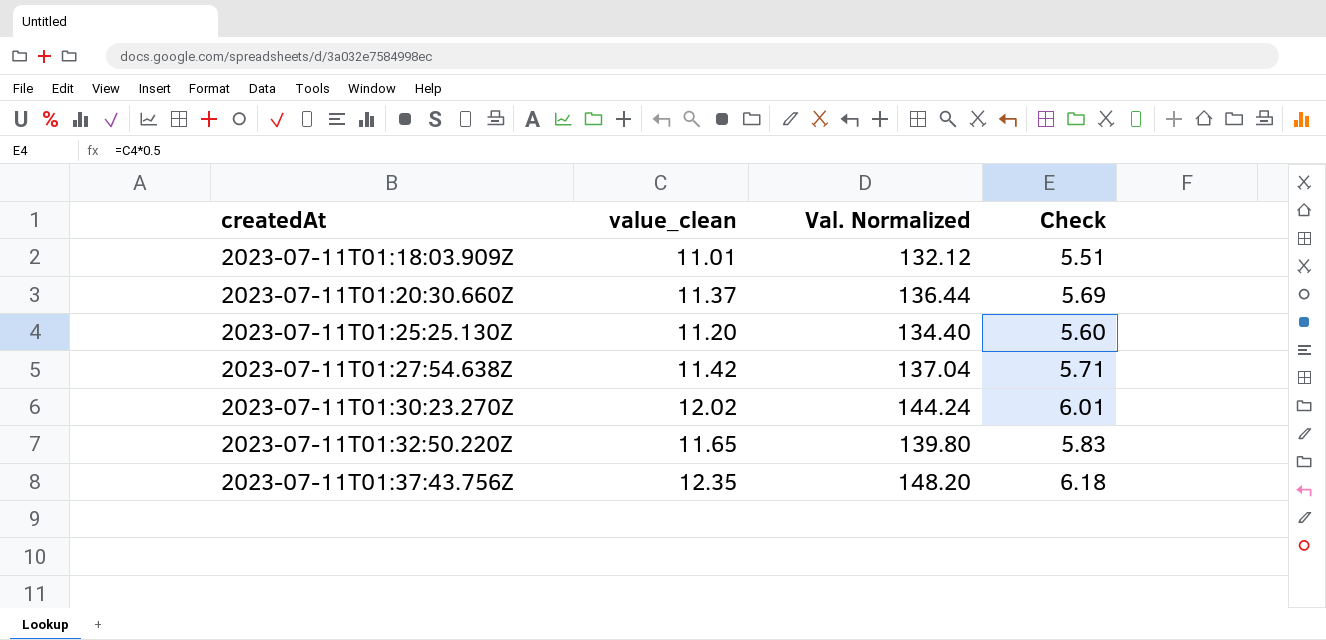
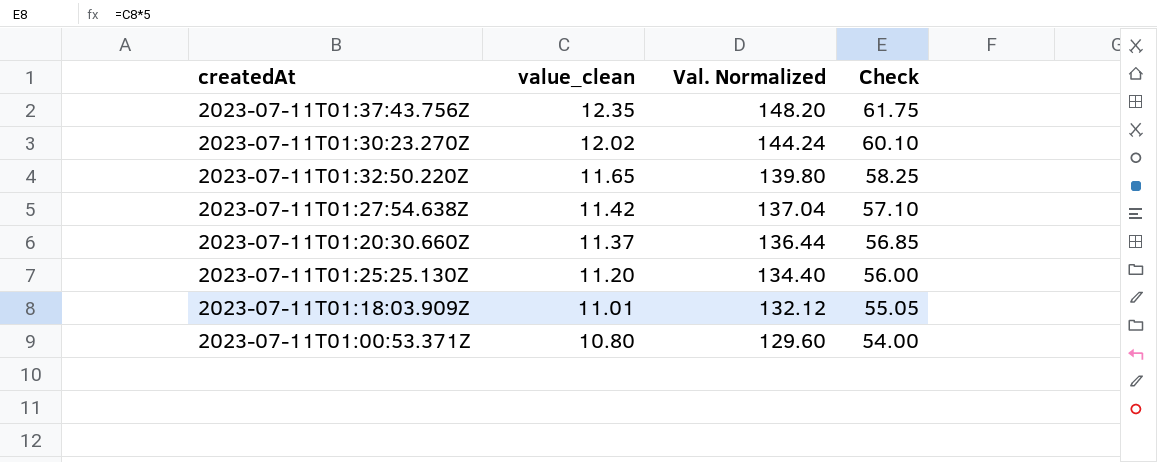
row order: createdAt ascending -> value_clean descending
column Check | formula: [value_clean] * 0.5 -> [value_clean] * 5
row 2023-07-11T01:00:53.371Z: none -> 10.80 | 129.60 | 54.00

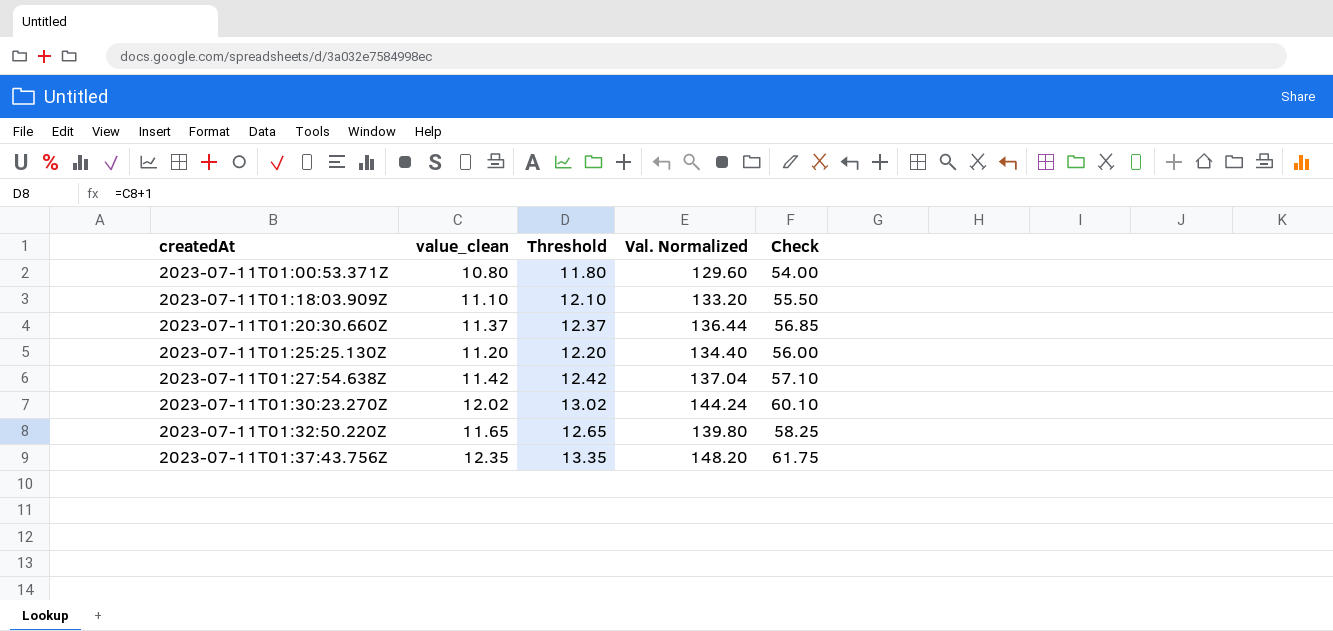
row order: value_clean descending -> createdAt ascending
column Threshold | formula: none -> [value_clean] + 1
2023-07-11T01:18:03.909Z | value_clean: 11.01 -> 11.10
2023-07-11T01:18:03.909Z | Val. Normalized: 132.12 -> 133.20
2023-07-11T01:18:03.909Z | Check: 55.05 -> 55.50

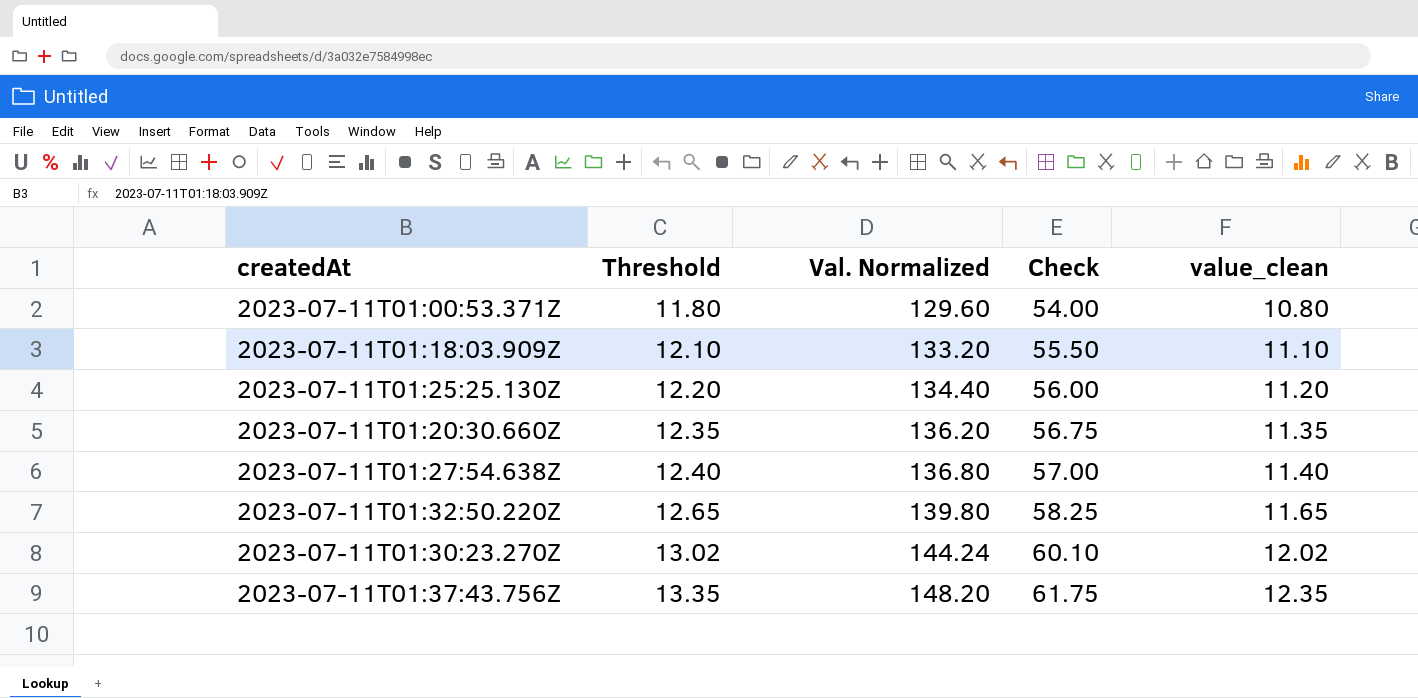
row order: createdAt ascending -> Threshold ascending
column value_clean | position: 2 -> 5
2023-07-11T01:20:30.660Z | Threshold: 12.37 -> 12.35
2023-07-11T01:20:30.660Z | Val. Normalized: 136.44 -> 136.20
2023-07-11T01:20:30.660Z | Check: 56.85 -> 56.75
2023-07-11T01:20:30.660Z | value_clean: 11.37 -> 11.35
2023-07-11T01:27:54.638Z | Threshold: 12.42 -> 12.40
2023-07-11T01:27:54.638Z | Val. Normalized: 137.04 -> 136.80
2023-07-11T01:27:54.638Z | Check: 57.10 -> 57.00
2023-07-11T01:27:54.638Z | value_clean: 11.42 -> 11.40

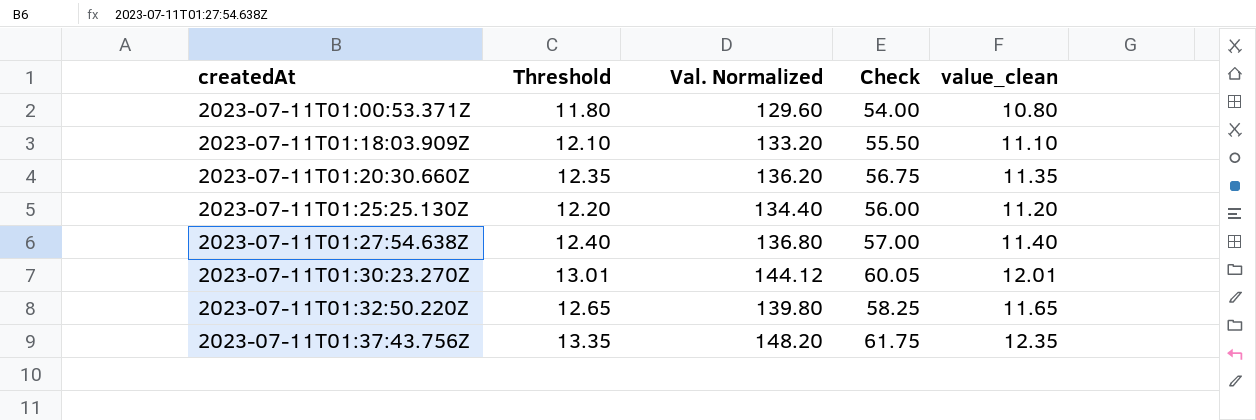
row order: Threshold ascending -> createdAt ascending
2023-07-11T01:30:23.270Z | Threshold: 13.02 -> 13.01
2023-07-11T01:30:23.270Z | Val. Normalized: 144.24 -> 144.12
2023-07-11T01:30:23.270Z | Check: 60.10 -> 60.05
2023-07-11T01:30:23.270Z | value_clean: 12.02 -> 12.01

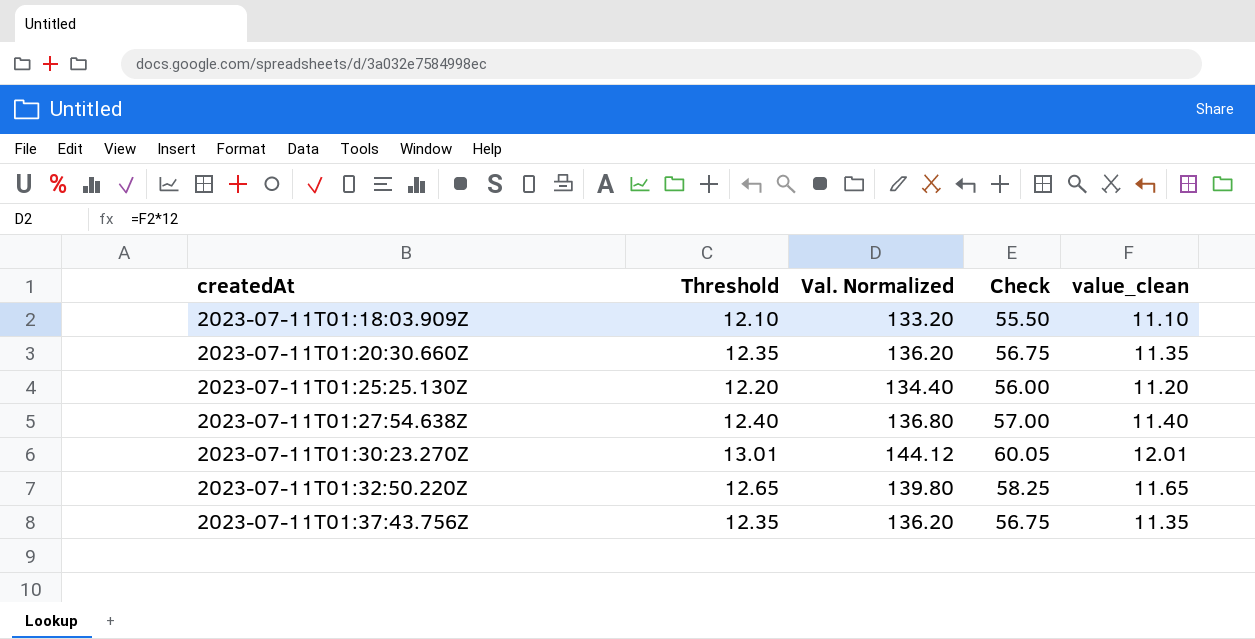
row 2023-07-11T01:00:53.371Z: 11.80 | 129.60 | 54.00 | 10.80 -> none
2023-07-11T01:37:43.756Z | Threshold: 13.35 -> 12.35
2023-07-11T01:37:43.756Z | Val. Normalized: 148.20 -> 136.20
2023-07-11T01:37:43.756Z | Check: 61.75 -> 56.75
2023-07-11T01:37:43.756Z | value_clean: 12.35 -> 11.35

